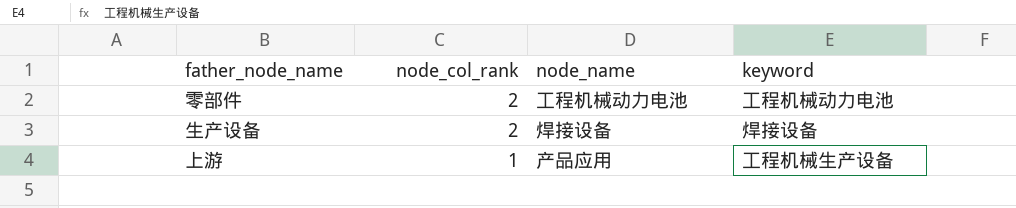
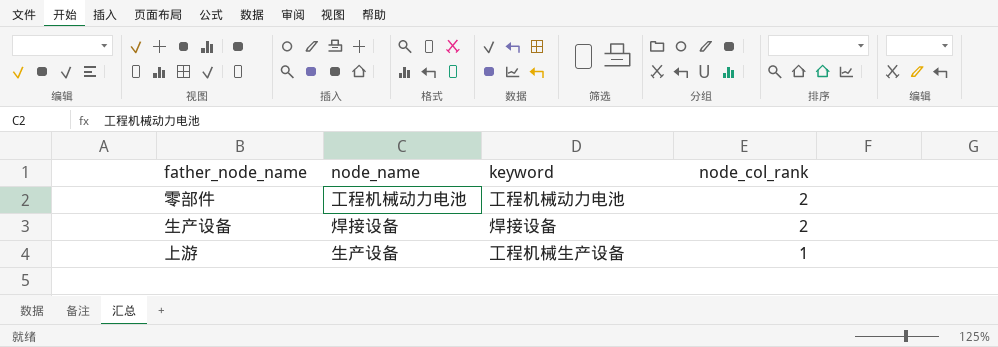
column node_col_rank | position: 2 -> 4
上游 | node_name: 产品应用 -> 生产设备

